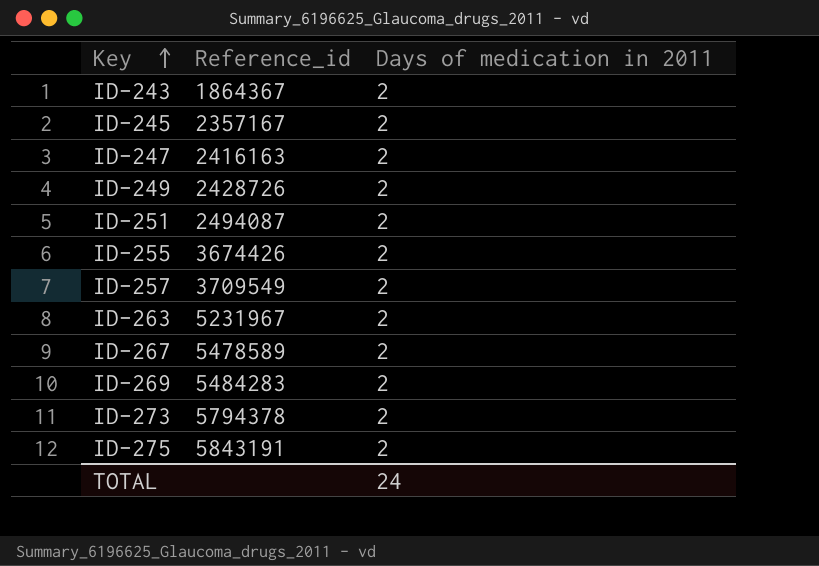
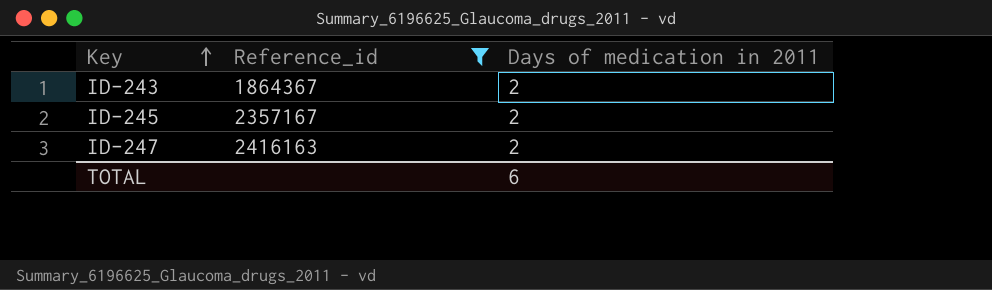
filter: none -> Reference_id <= 2416163
TOTAL | Days of medication in 2011: 24 -> 6

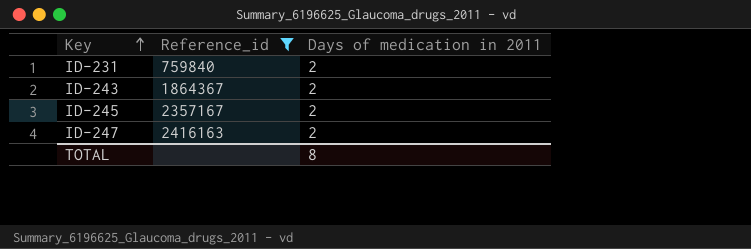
row ID-231: none -> 759840 | 2
TOTAL | Days of medication in 2011: 6 -> 8

